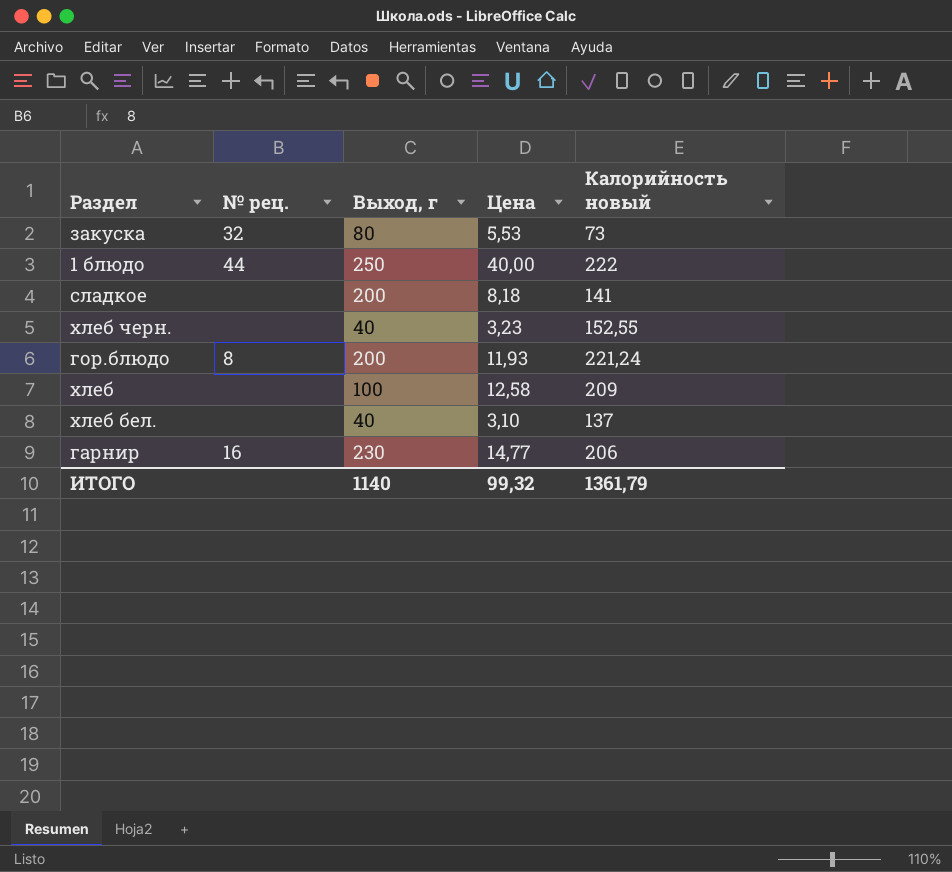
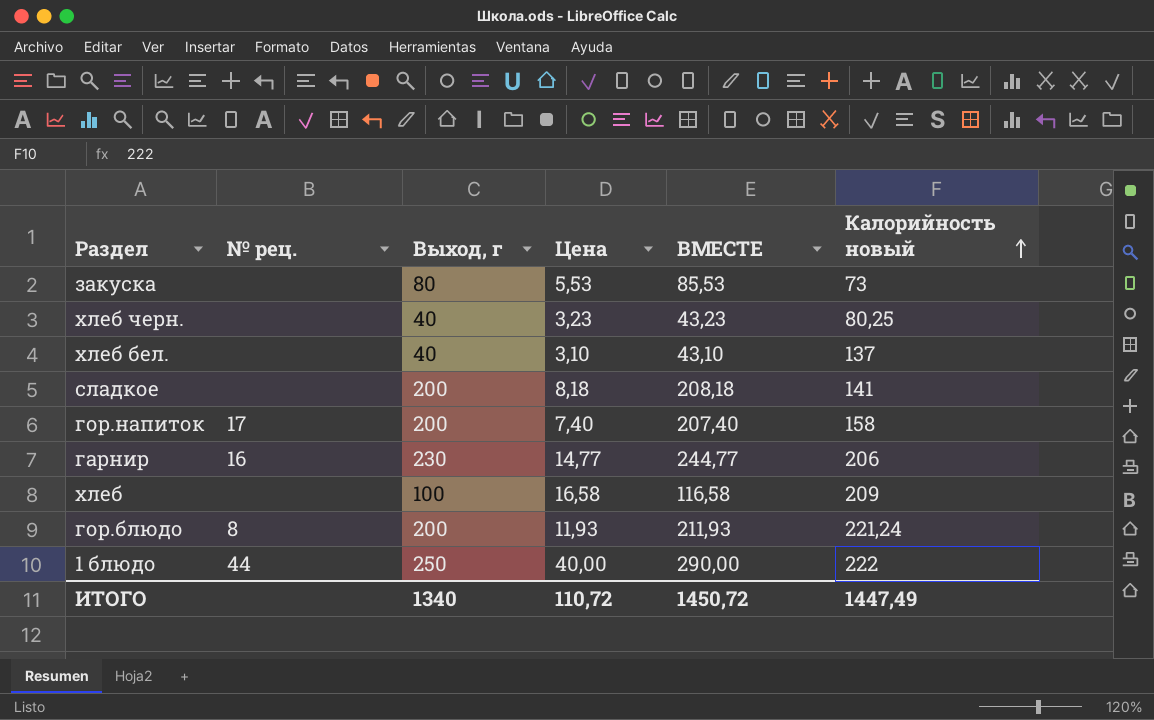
row order: none -> Калорийность новый ascending
column ВМЕСТЕ | formula: none -> [Выход, г] + [Цена]
закуска | № рец.: 32 -> none
хлеб черн. | Калорийность новый: 152,55 -> 80,25
row гор.напиток: none -> 17 | 200 | 7,40 | 207,40 | 158
хлеб | Цена: 12,58 -> 16,58
ИТОГО | Выход, г: 1140 -> 1340
ИТОГО | Цена: 99,32 -> 110,72
ИТОГО | Калорийность новый: 1361,79 -> 1447,49

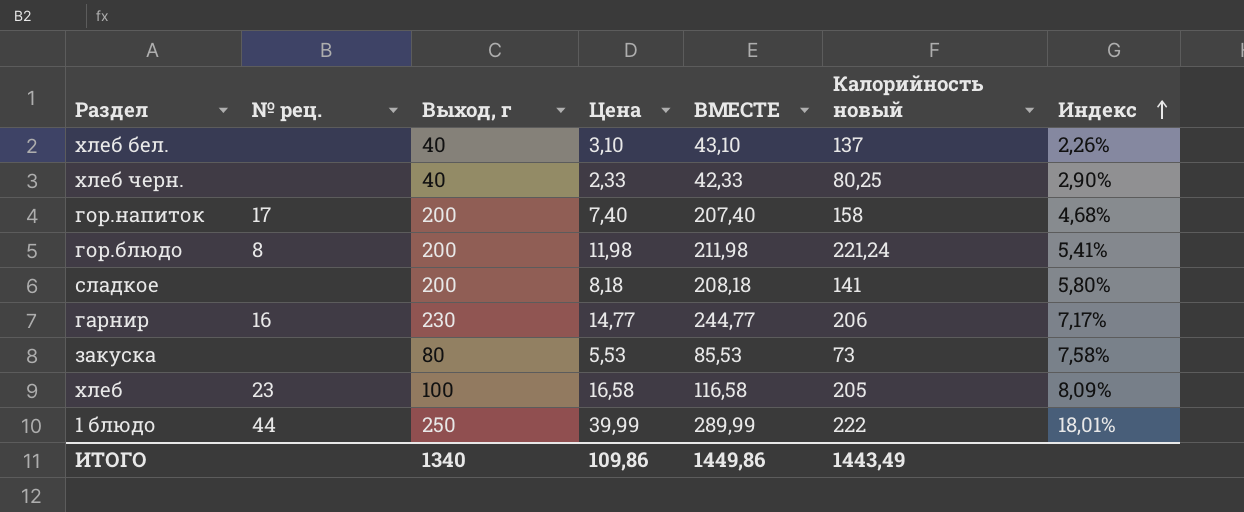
row order: Калорийность новый ascending -> Индекс ascending
column Индекс | formula: none -> [Цена] / [Калорийность новый]
хлеб черн. | Цена: 3,23 -> 2,33
хлеб черн. | ВМЕСТЕ: 43,23 -> 42,33
гор.блюдо | Цена: 11,93 -> 11,98
гор.блюдо | ВМЕСТЕ: 211,93 -> 211,98
хлеб | № рец.: none -> 23
хлеб | Калорийность новый: 209 -> 205
1 блюдо | Цена: 40,00 -> 39,99
1 блюдо | ВМЕСТЕ: 290,00 -> 289,99
ИТОГО | Цена: 110,72 -> 109,86
ИТОГО | ВМЕСТЕ: 1450,72 -> 1449,86
ИТОГО | Калорийность новый: 1447,49 -> 1443,49

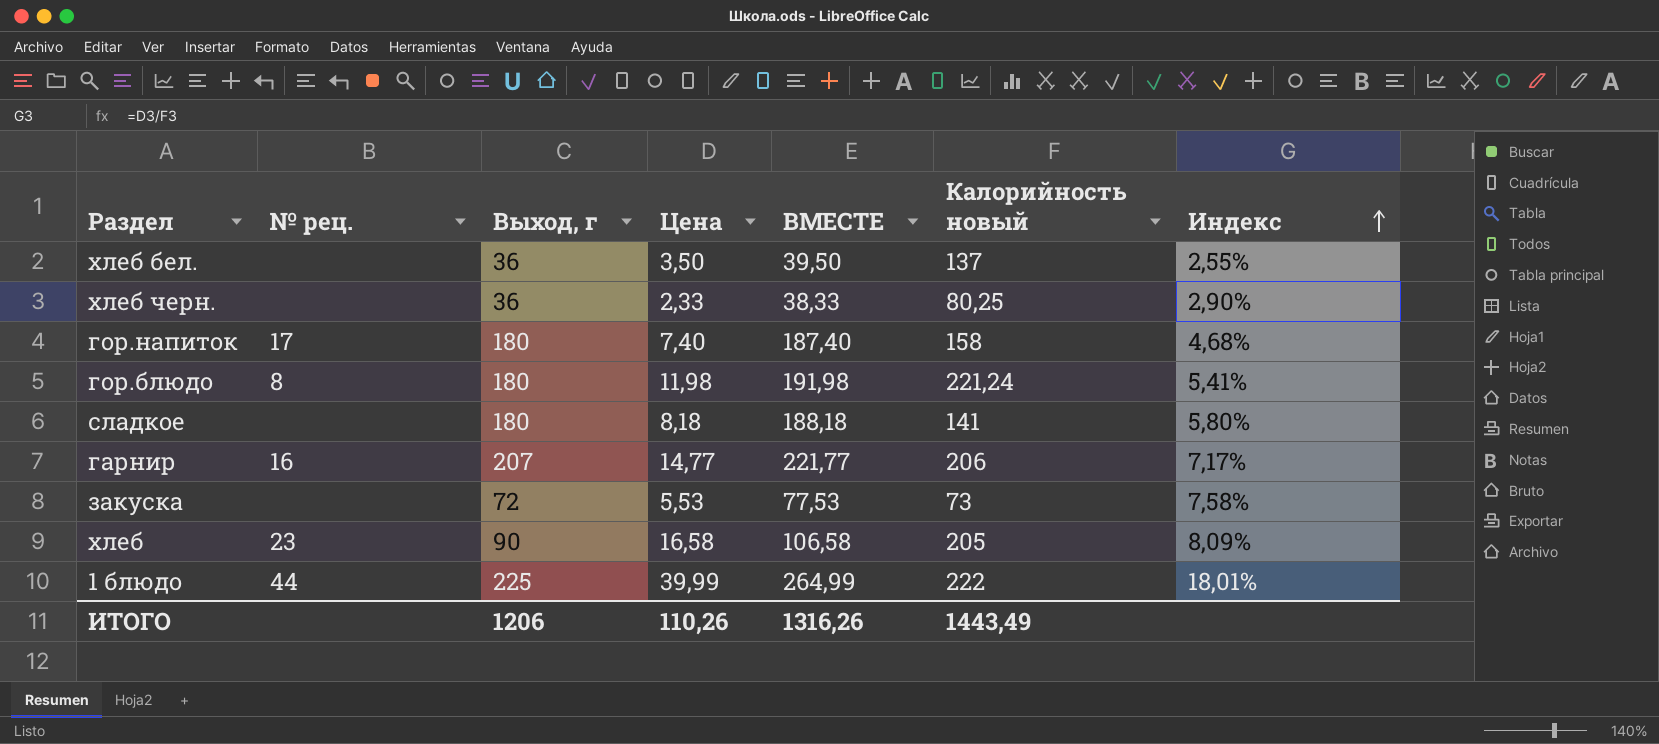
хлеб бел. | Выход, г: 40 -> 36
хлеб бел. | Цена: 3,10 -> 3,50
хлеб бел. | ВМЕСТЕ: 43,10 -> 39,50
хлеб бел. | Индекс: 2,26% -> 2,55%
хлеб черн. | Выход, г: 40 -> 36
хлеб черн. | ВМЕСТЕ: 42,33 -> 38,33
гор.напиток | Выход, г: 200 -> 180
гор.напиток | ВМЕСТЕ: 207,40 -> 187,40
гор.блюдо | Выход, г: 200 -> 180
гор.блюдо | ВМЕСТЕ: 211,98 -> 191,98
сладкое | Выход, г: 200 -> 180
сладкое | ВМЕСТЕ: 208,18 -> 188,18
гарнир | Выход, г: 230 -> 207
гарнир | ВМЕСТЕ: 244,77 -> 221,77
закуска | Выход, г: 80 -> 72
закуска | ВМЕСТЕ: 85,53 -> 77,53
хлеб | Выход, г: 100 -> 90
хлеб | ВМЕСТЕ: 116,58 -> 106,58
1 блюдо | Выход, г: 250 -> 225
1 блюдо | ВМЕСТЕ: 289,99 -> 264,99
ИТОГО | Выход, г: 1340 -> 1206
ИТОГО | Цена: 109,86 -> 110,26
ИТОГО | ВМЕСТЕ: 1449,86 -> 1316,26

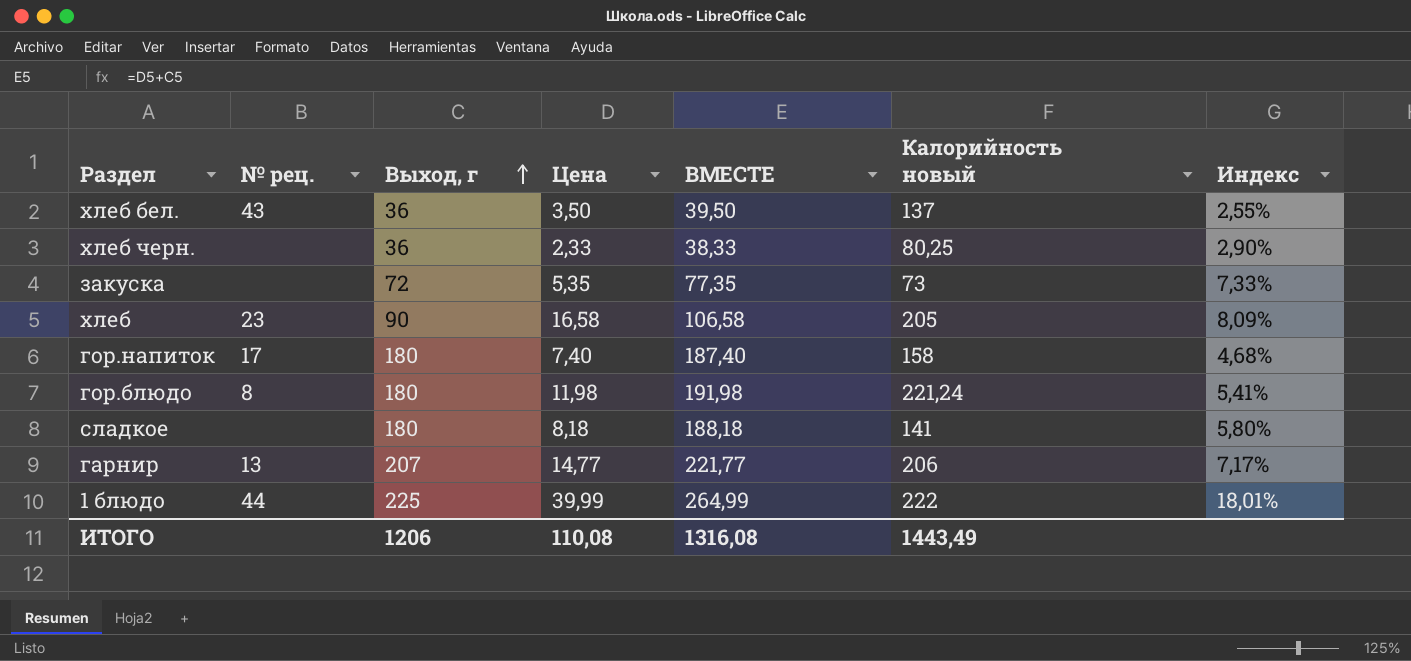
row order: Индекс ascending -> Выход, г ascending
хлеб бел. | № рец.: none -> 43
закуска | Цена: 5,53 -> 5,35
закуска | ВМЕСТЕ: 77,53 -> 77,35
закуска | Индекс: 7,58% -> 7,33%
гарнир | № рец.: 16 -> 13
ИТОГО | Цена: 110,26 -> 110,08
ИТОГО | ВМЕСТЕ: 1316,26 -> 1316,08

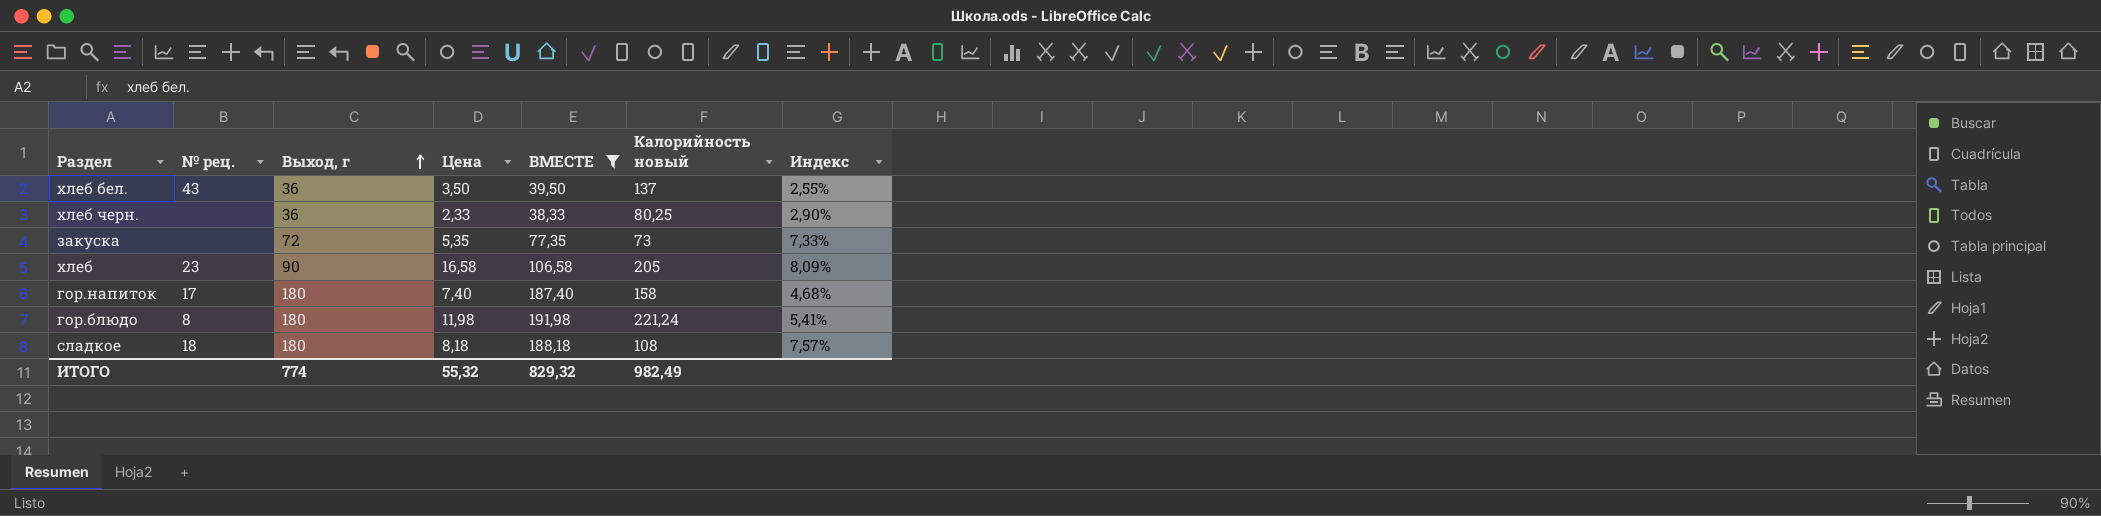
filter: none -> ВМЕСТЕ <= 191,98
сладкое | № рец.: none -> 18
сладкое | Калорийность новый: 141 -> 108
сладкое | Индекс: 5,80% -> 7,57%
ИТОГО | Выход, г: 1206 -> 774
ИТОГО | Цена: 110,08 -> 55,32
ИТОГО | ВМЕСТЕ: 1316,08 -> 829,32
ИТОГО | Калорийность новый: 1443,49 -> 982,49

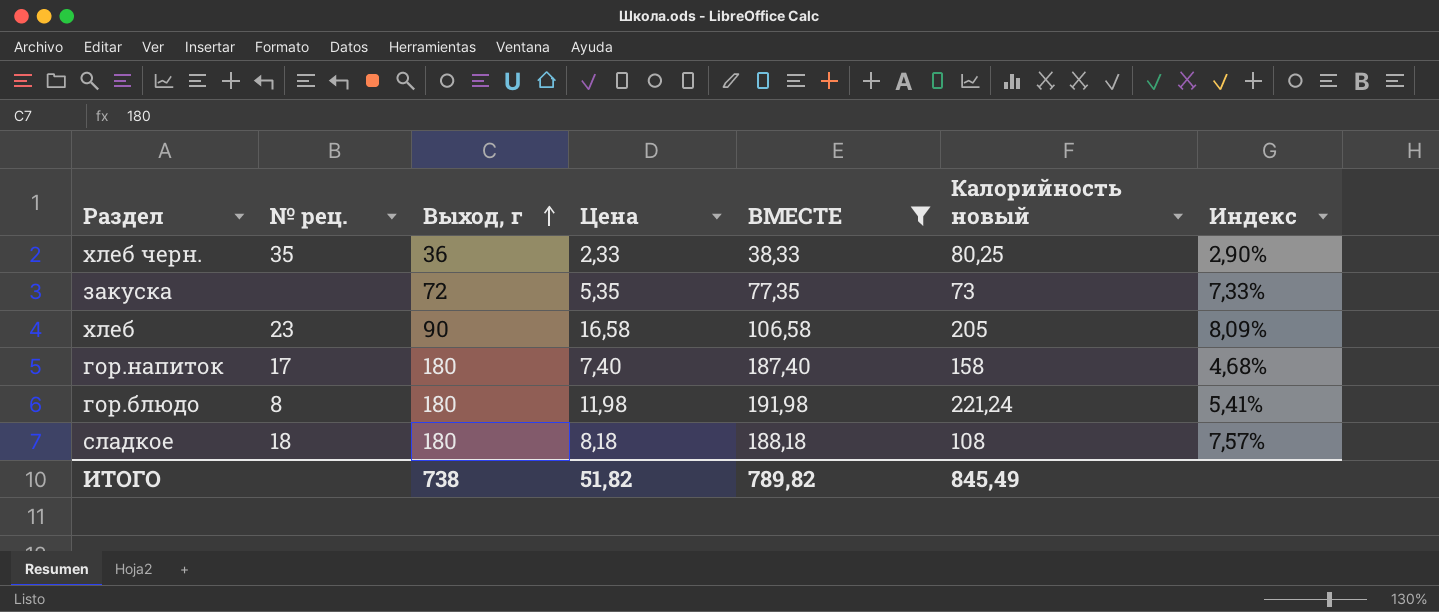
row хлеб бел.: 43 | 36 | 3,50 | 39,50 | 137 | 2,55% -> none
хлеб черн. | № рец.: none -> 35
ИТОГО | Выход, г: 774 -> 738
ИТОГО | Цена: 55,32 -> 51,82
ИТОГО | ВМЕСТЕ: 829,32 -> 789,82
ИТОГО | Калорийность новый: 982,49 -> 845,49

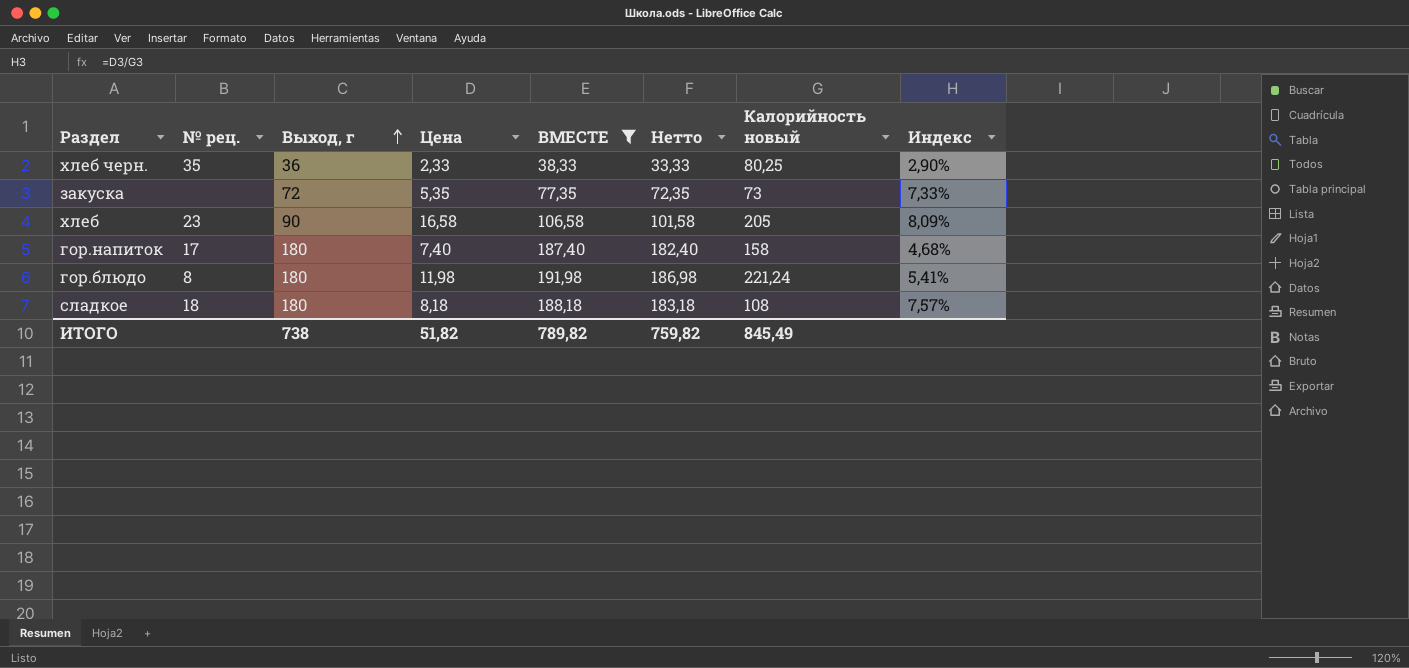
column Нетто | formula: none -> [ВМЕСТЕ] - 5

